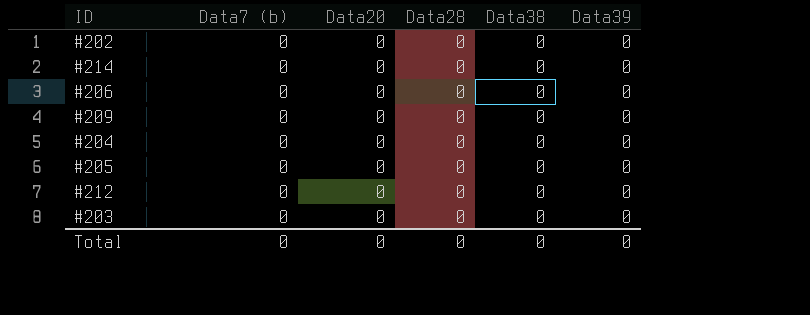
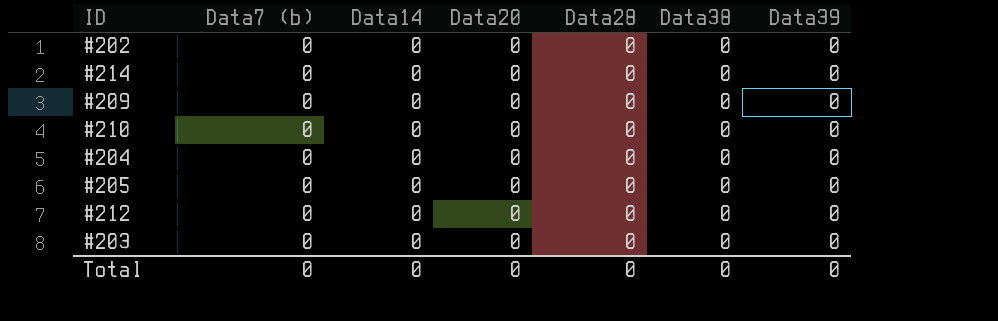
column Data14 | position: none -> 3
row #206: 0 | 0 | 0 | 0 | 0 -> none
row #210: none -> 0 | 0 | 0 | 0 | 0 | 0

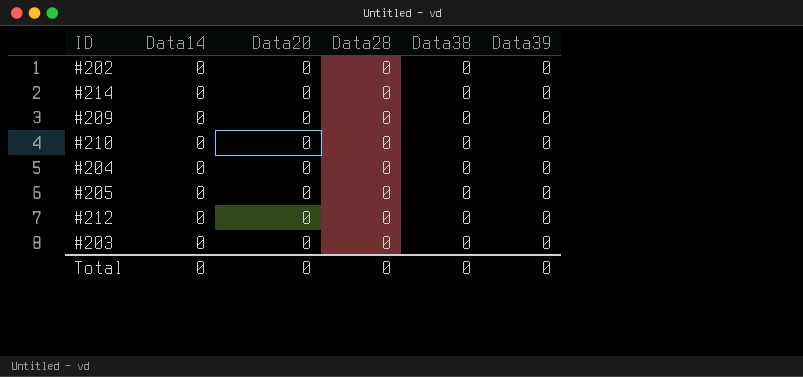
column Data7 (b) | position: 2 -> none

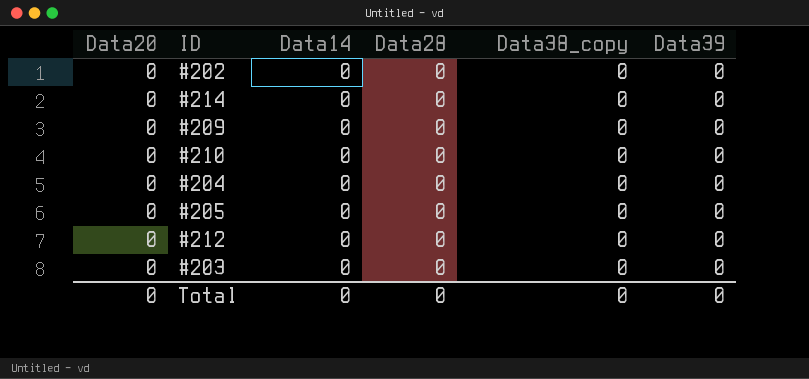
column Data20 | position: 3 -> 1
column name: Data38 -> Data38_copy

